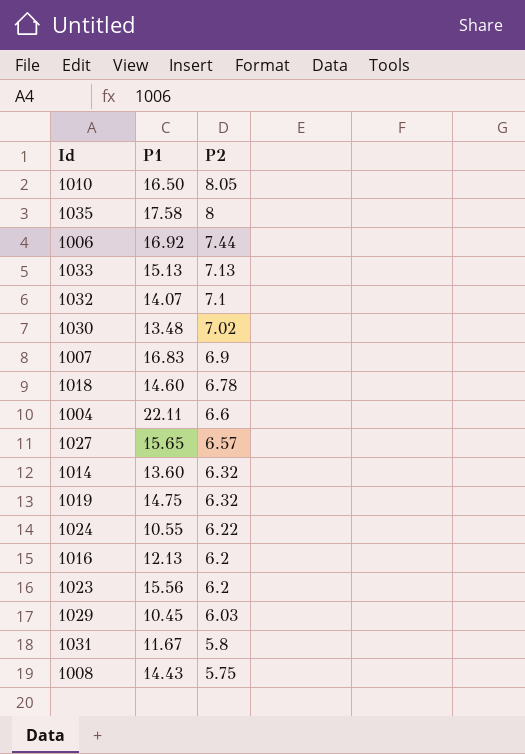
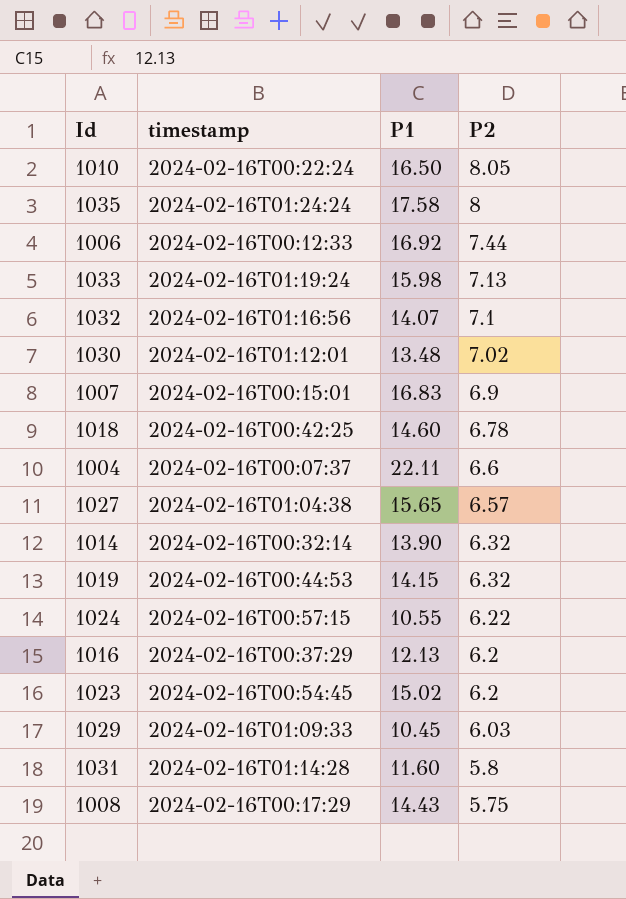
column timestamp | position: none -> 2
1033 | P1: 15.13 -> 15.98
1014 | P1: 13.60 -> 13.90
1019 | P1: 14.75 -> 14.15
1023 | P1: 15.56 -> 15.02
1031 | P1: 11.67 -> 11.60

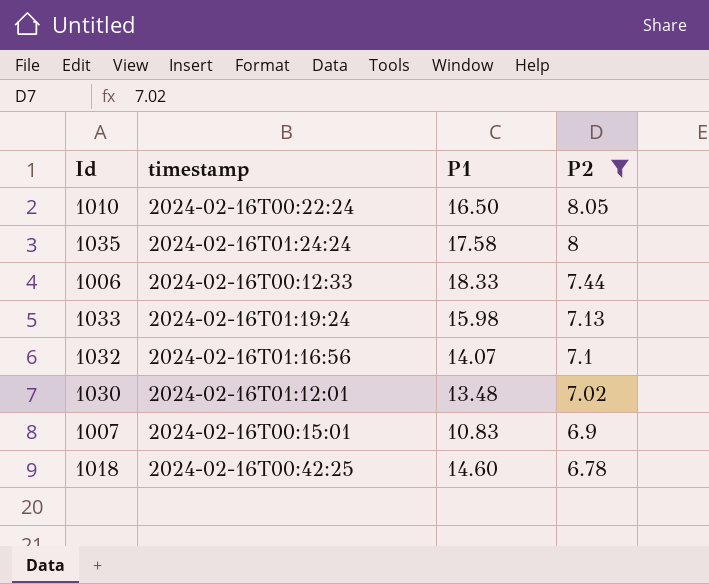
filter: none -> P2 >= 6.78
1006 | P1: 16.92 -> 18.33
1007 | P1: 16.83 -> 10.83

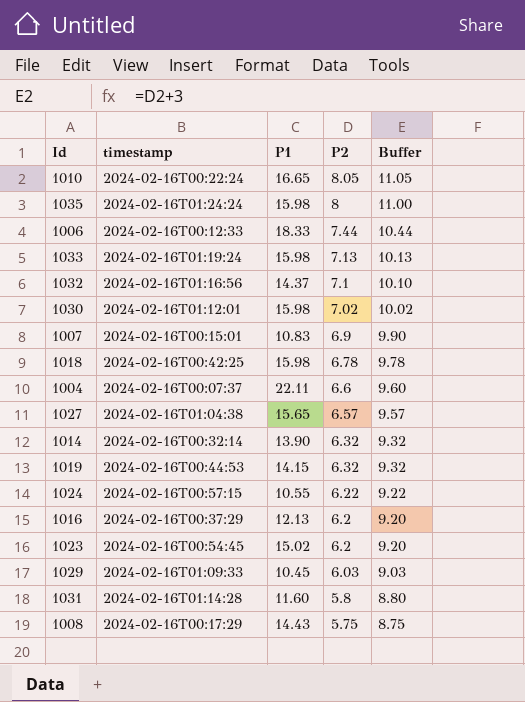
filter: P2 >= 6.78 -> none
column Buffer | formula: none -> [P2] + 3
1010 | P1: 16.50 -> 16.65
1035 | P1: 17.58 -> 15.98
1032 | P1: 14.07 -> 14.37
1030 | P1: 13.48 -> 15.98
1018 | P1: 14.60 -> 15.98

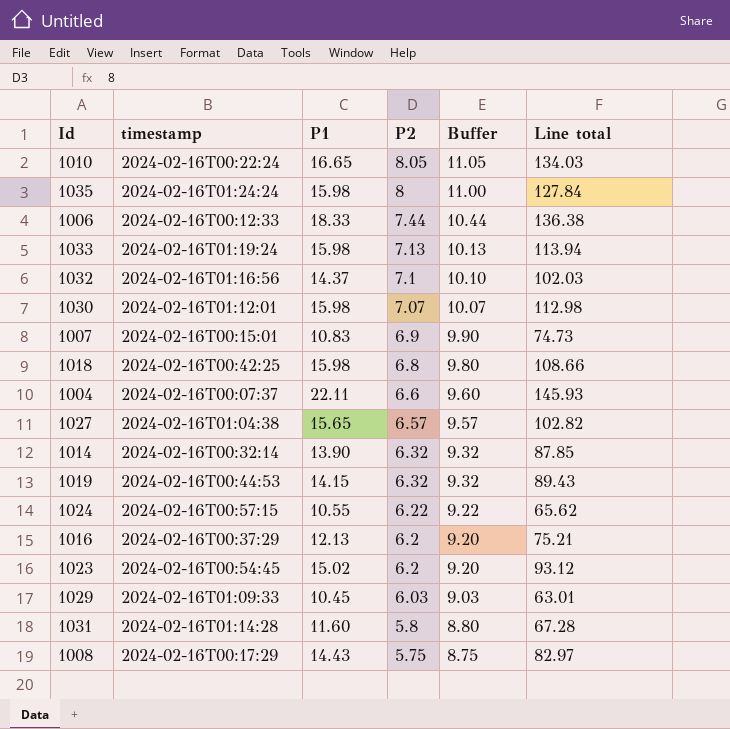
column Line total | formula: none -> [P1] * [P2]
1030 | P2: 7.02 -> 7.07
1030 | Buffer: 10.02 -> 10.07
1018 | P2: 6.78 -> 6.8
1018 | Buffer: 9.78 -> 9.80

